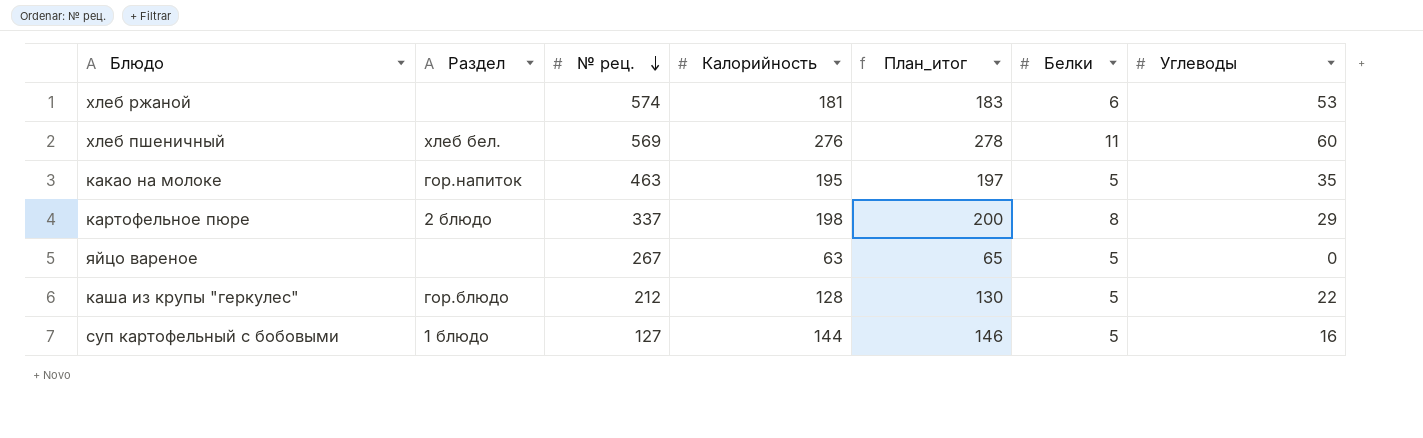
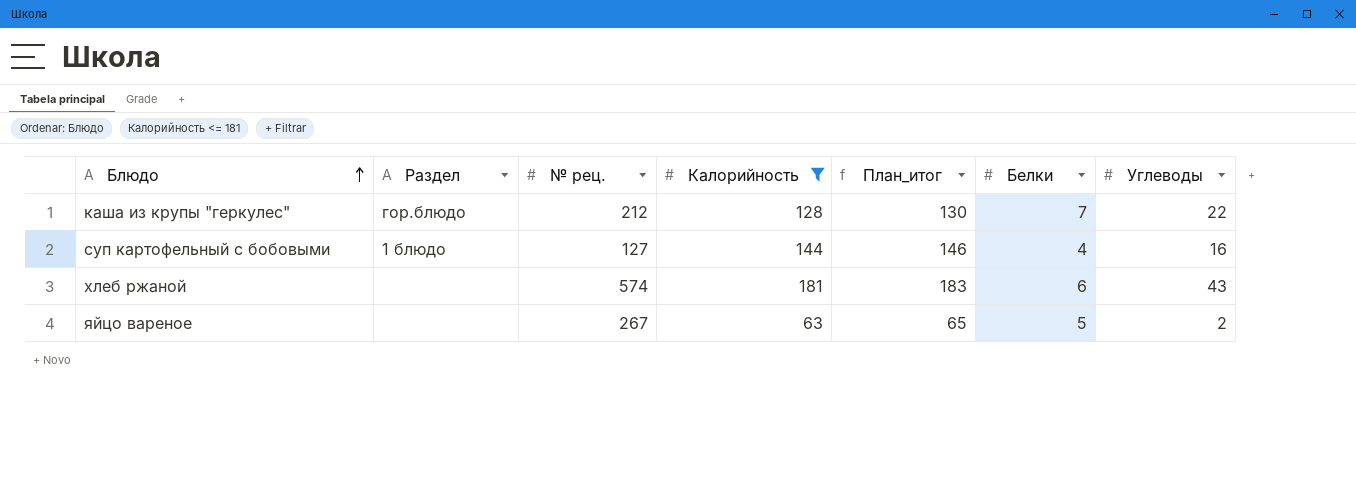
filter: none -> Калорийность <= 181
row order: № рец. descending -> Блюдо ascending
каша из крупы "геркулес" | Белки: 5 -> 7
суп картофельный с бобовыми | Белки: 5 -> 4
хлеб ржаной | Углеводы: 53 -> 43
яйцо вареное | Углеводы: 0 -> 2

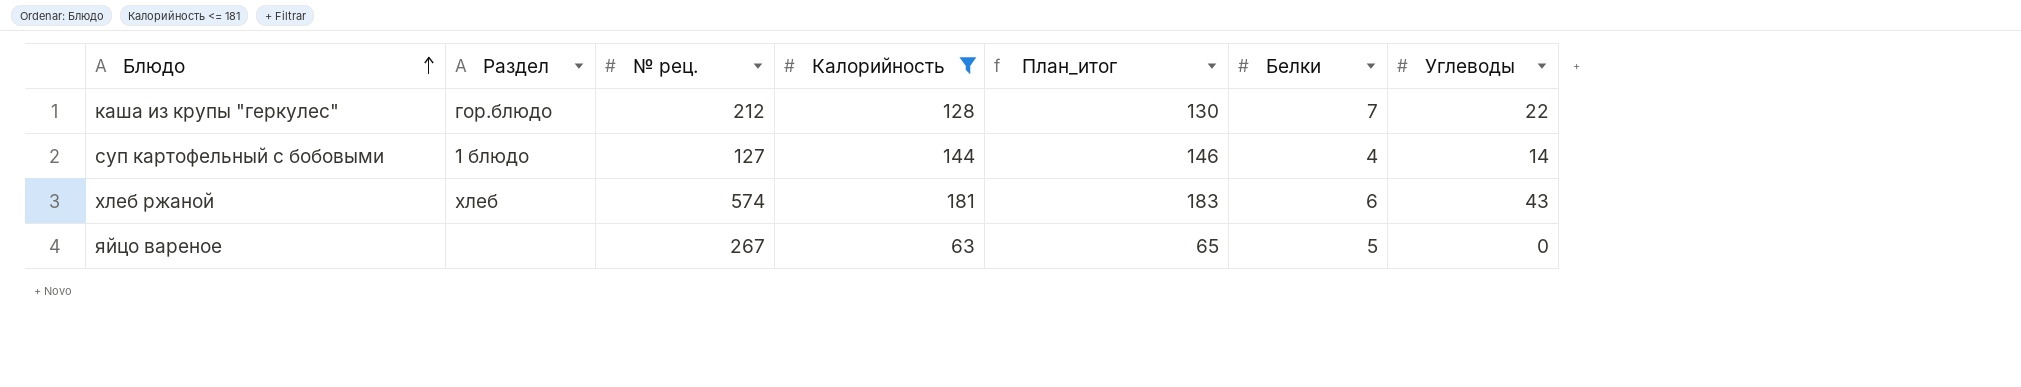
суп картофельный с бобовыми | Углеводы: 16 -> 14
хлеб ржаной | Раздел: none -> хлеб
яйцо вареное | Углеводы: 2 -> 0

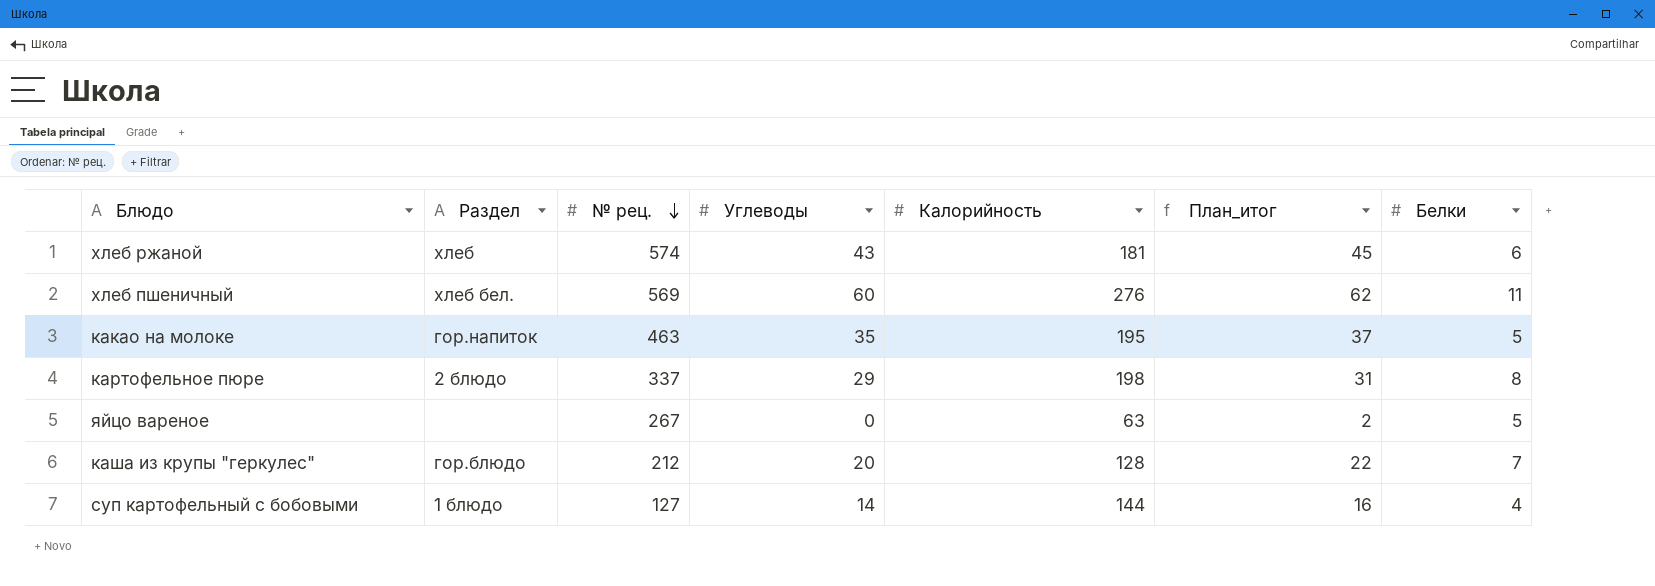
filter: Калорийность <= 181 -> none
row order: Блюдо ascending -> № рец. descending
column Углеводы | position: 7 -> 4
column План_итог | formula: [Калорийность] + 2 -> [Углеводы] + 2
каша из крупы "геркулес" | Углеводы: 22 -> 20

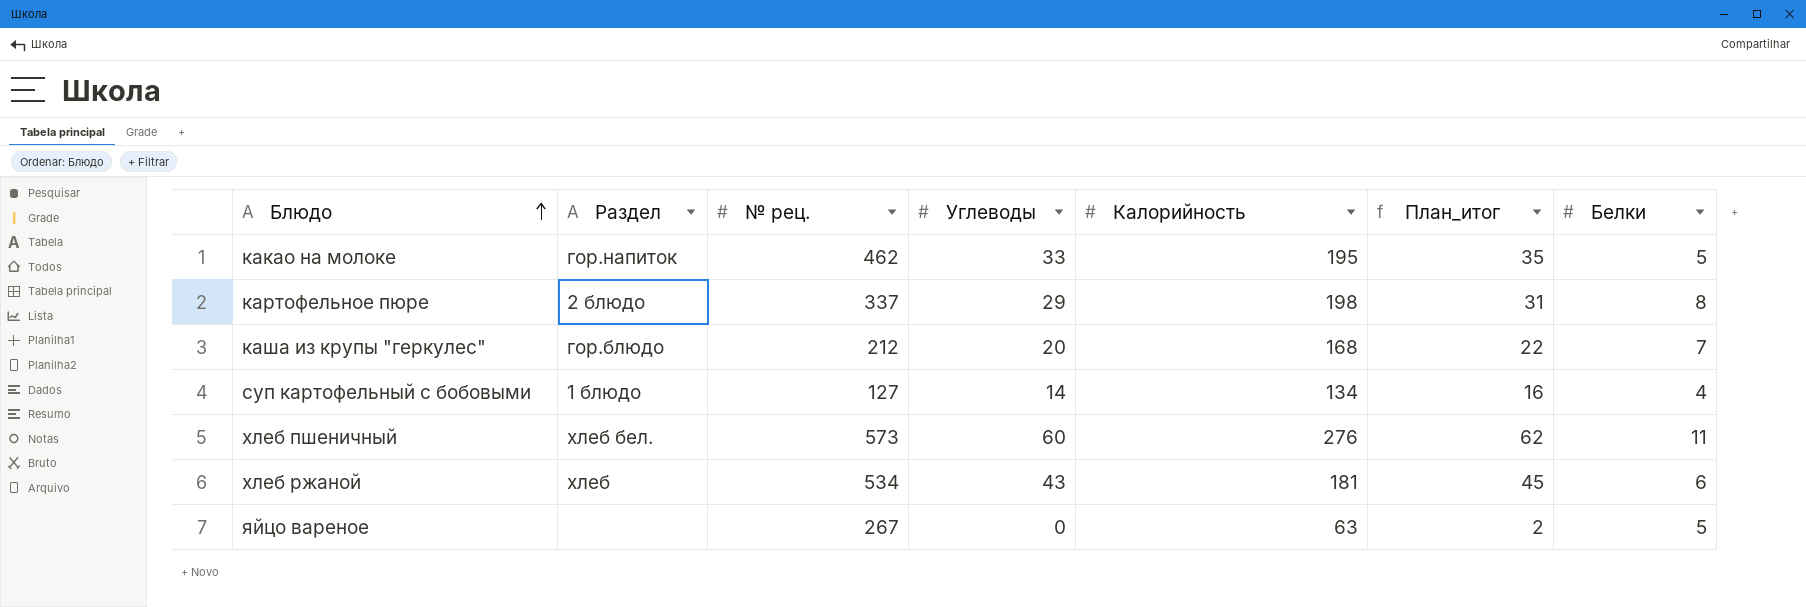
row order: № рец. descending -> Блюдо ascending
какао на молоке | № рец.: 463 -> 462
какао на молоке | Углеводы: 35 -> 33
какао на молоке | План_итог: 37 -> 35
каша из крупы "геркулес" | Калорийность: 128 -> 168
суп картофельный с бобовыми | Калорийность: 144 -> 134
хлеб пшеничный | № рец.: 569 -> 573
хлеб ржаной | № рец.: 574 -> 534

